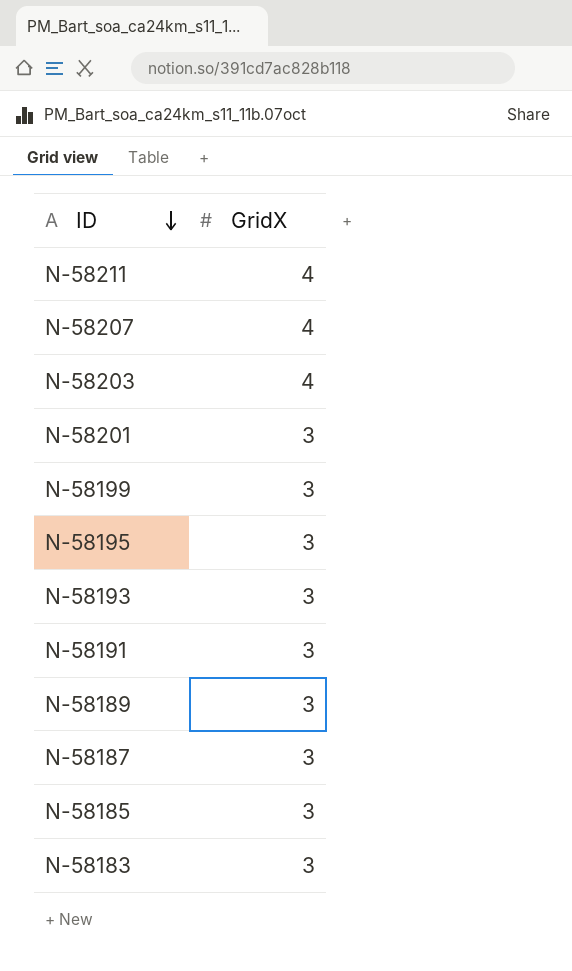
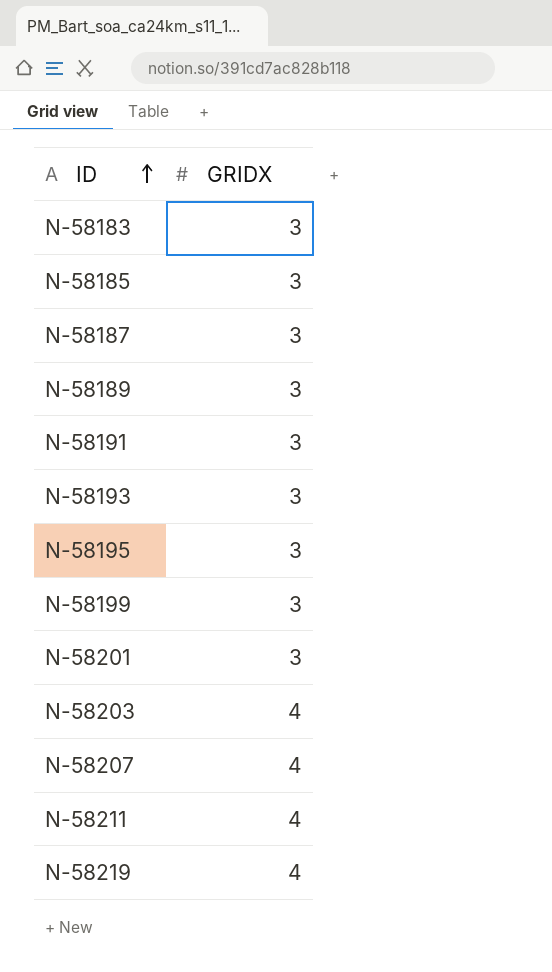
row order: ID descending -> ID ascending
column name: GridX -> GRIDX
row N-58219: none -> 4

